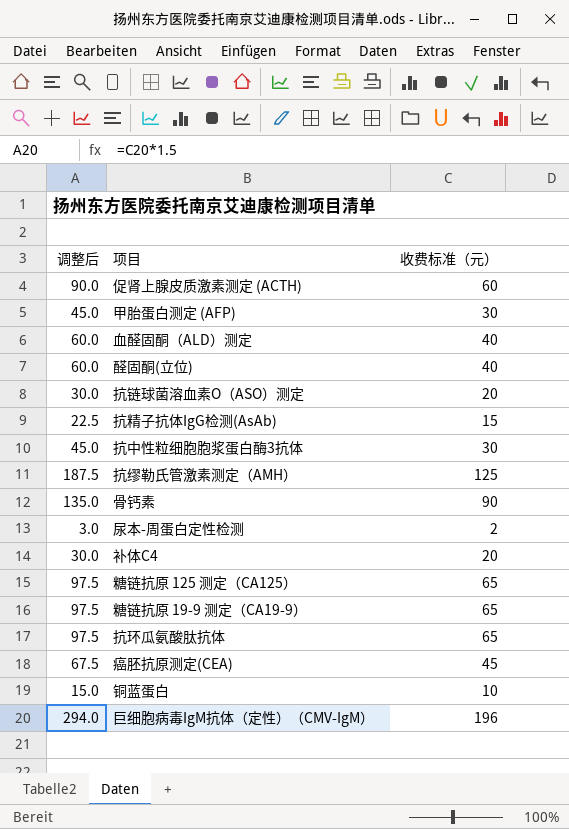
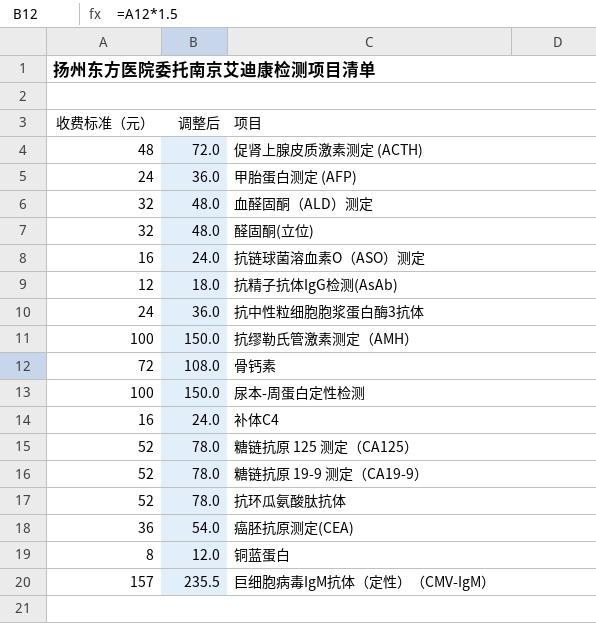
column 收费标准（元） | position: 3 -> 1
促肾上腺皮质激素测定 (ACTH) | 收费标准（元）: 60 -> 48
促肾上腺皮质激素测定 (ACTH) | 调整后: 90.0 -> 72.0
甲胎蛋白测定 (AFP) | 收费标准（元）: 30 -> 24
甲胎蛋白测定 (AFP) | 调整后: 45.0 -> 36.0
血醛固酮（ALD）测定 | 收费标准（元）: 40 -> 32
血醛固酮（ALD）测定 | 调整后: 60.0 -> 48.0
醛固酮(立位) | 收费标准（元）: 40 -> 32
醛固酮(立位) | 调整后: 60.0 -> 48.0
抗链球菌溶血素O（ASO）测定 | 收费标准（元）: 20 -> 16
抗链球菌溶血素O（ASO）测定 | 调整后: 30.0 -> 24.0
抗精子抗体IgG检测(AsAb) | 收费标准（元）: 15 -> 12
抗精子抗体IgG检测(AsAb) | 调整后: 22.5 -> 18.0
抗中性粒细胞胞浆蛋白酶3抗体 | 收费标准（元）: 30 -> 24
抗中性粒细胞胞浆蛋白酶3抗体 | 调整后: 45.0 -> 36.0
抗缪勒氏管激素测定（AMH） | 收费标准（元）: 125 -> 100
抗缪勒氏管激素测定（AMH） | 调整后: 187.5 -> 150.0
骨钙素 | 收费标准（元）: 90 -> 72
骨钙素 | 调整后: 135.0 -> 108.0
尿本-周蛋白定性检测 | 收费标准（元）: 2 -> 100
尿本-周蛋白定性检测 | 调整后: 3.0 -> 150.0
补体C4 | 收费标准（元）: 20 -> 16
补体C4 | 调整后: 30.0 -> 24.0
糖链抗原 125 测定（CA125） | 收费标准（元）: 65 -> 52
糖链抗原 125 测定（CA125） | 调整后: 97.5 -> 78.0
糖链抗原 19-9 测定（CA19-9） | 收费标准（元）: 65 -> 52
糖链抗原 19-9 测定（CA19-9） | 调整后: 97.5 -> 78.0
抗环瓜氨酸肽抗体 | 收费标准（元）: 65 -> 52
抗环瓜氨酸肽抗体 | 调整后: 97.5 -> 78.0
癌胚抗原测定(CEA) | 收费标准（元）: 45 -> 36
癌胚抗原测定(CEA) | 调整后: 67.5 -> 54.0
铜蓝蛋白 | 收费标准（元）: 10 -> 8
铜蓝蛋白 | 调整后: 15.0 -> 12.0
巨细胞病毒IgM抗体（定性）（CMV-IgM） | 收费标准（元）: 196 -> 157
巨细胞病毒IgM抗体（定性）（CMV-IgM） | 调整后: 294.0 -> 235.5

